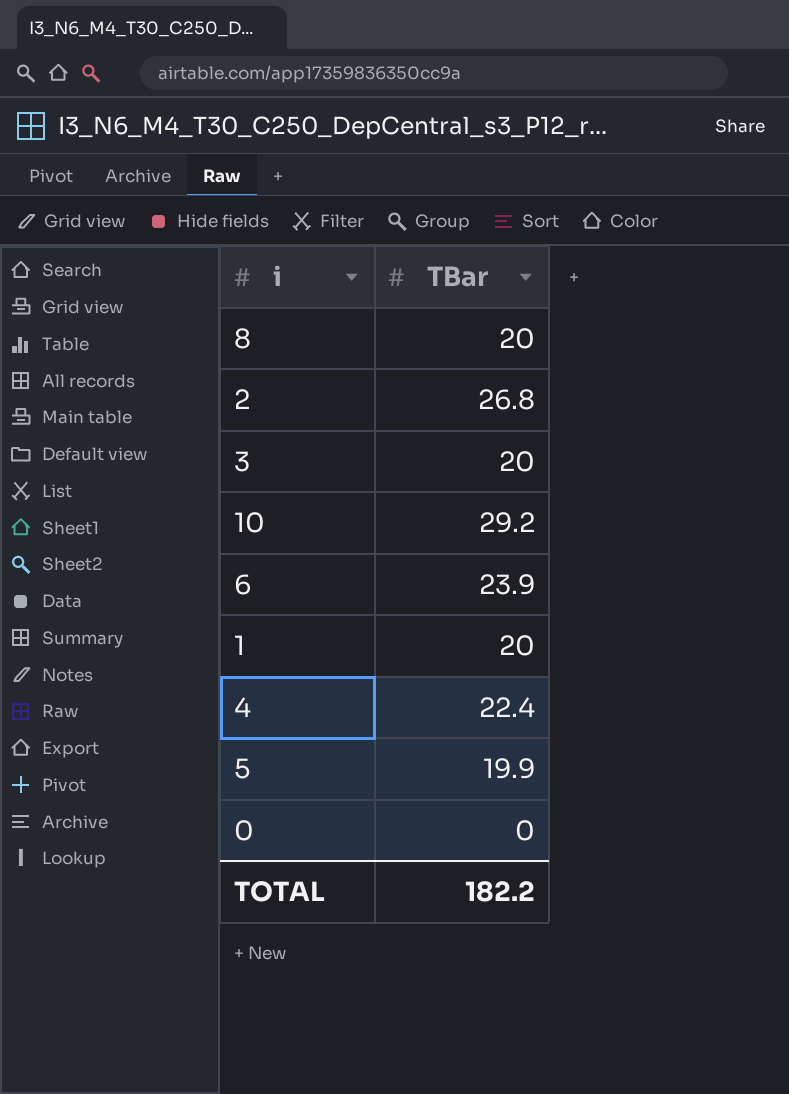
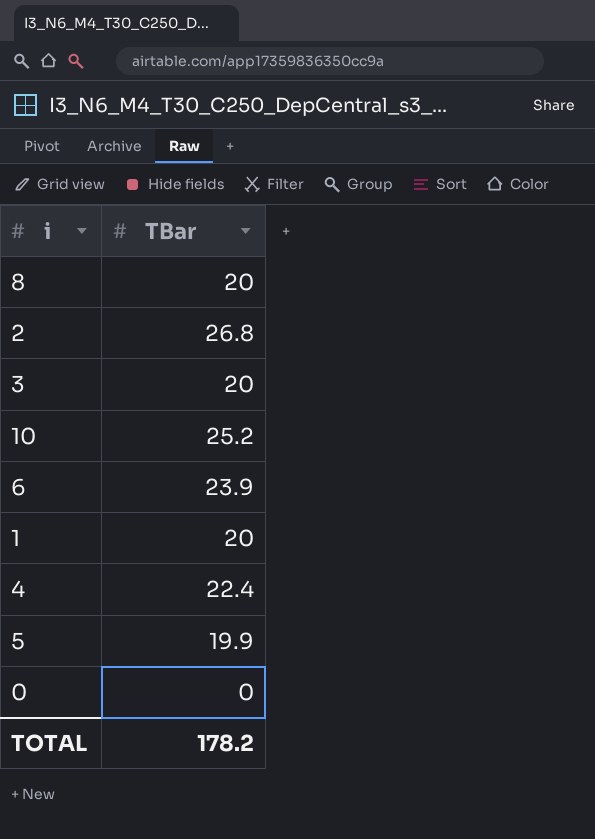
10 | TBar: 29.2 -> 25.2
TOTAL | TBar: 182.2 -> 178.2

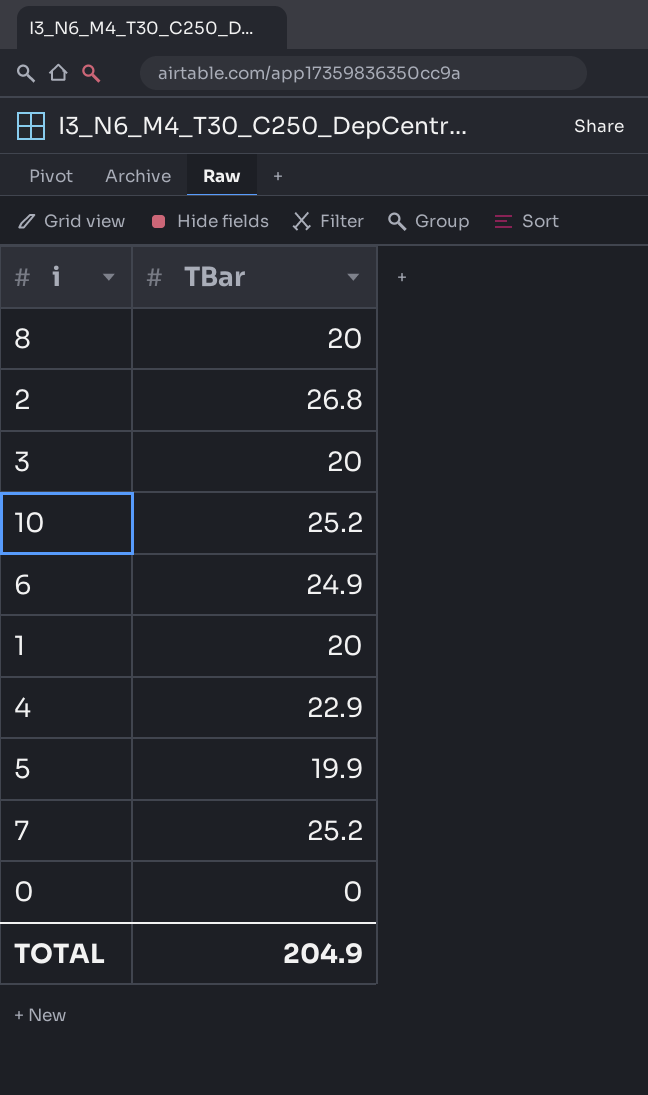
6 | TBar: 23.9 -> 24.9
4 | TBar: 22.4 -> 22.9
row 7: none -> 25.2
TOTAL | TBar: 178.2 -> 204.9

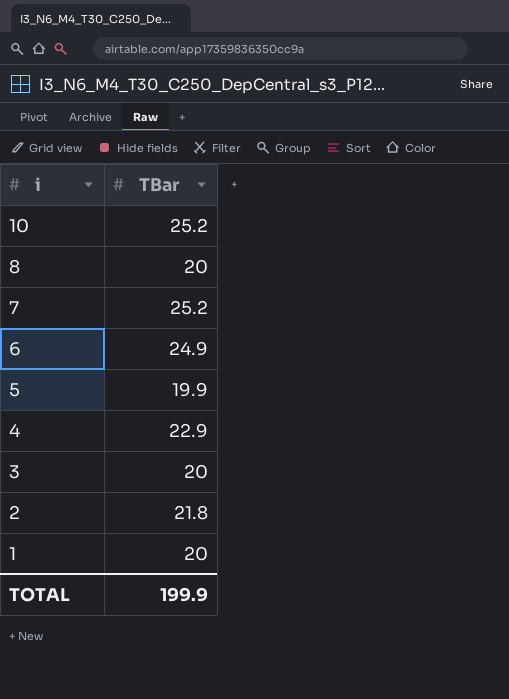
row order: none -> i descending
row 0: 0 -> none
2 | TBar: 26.8 -> 21.8
TOTAL | TBar: 204.9 -> 199.9

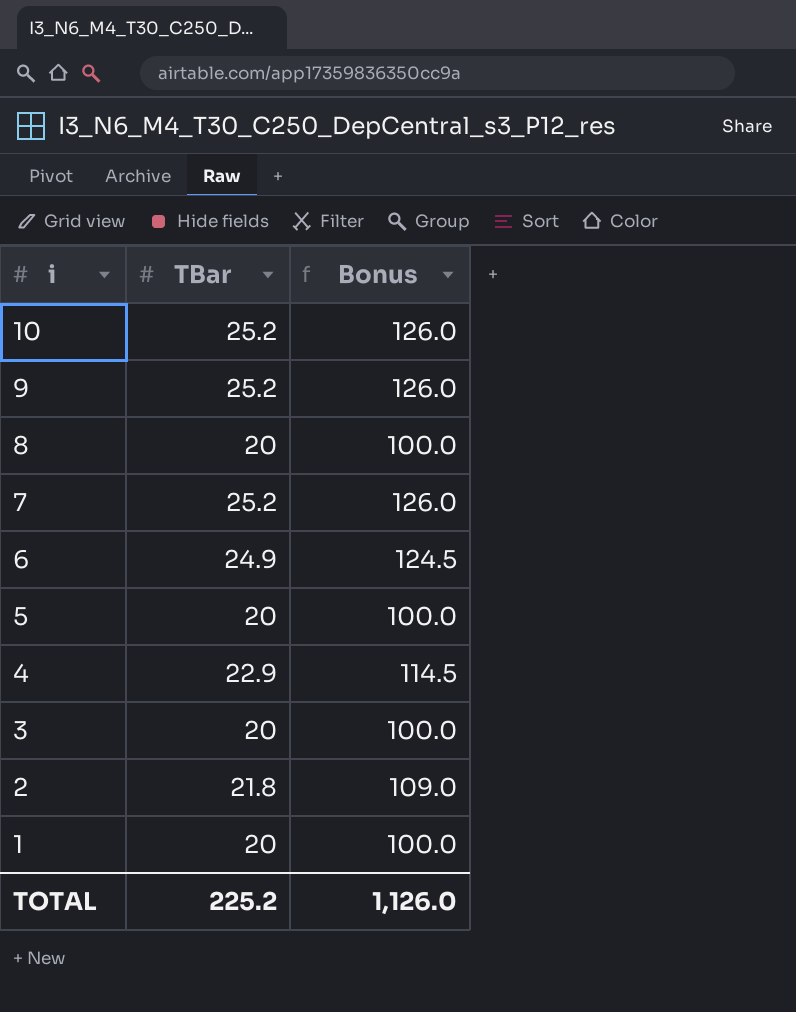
column Bonus | formula: none -> [TBar] * 5
row 9: none -> 25.2 | 126.0
5 | TBar: 19.9 -> 20
TOTAL | TBar: 199.9 -> 225.2

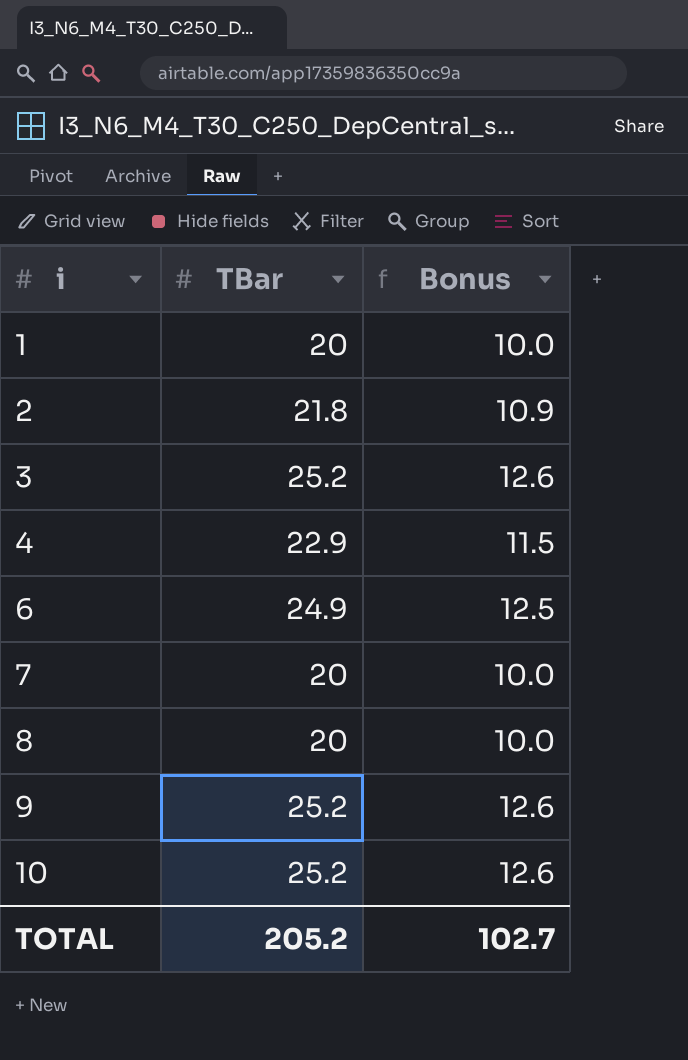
row order: i descending -> i ascending
column Bonus | formula: [TBar] * 5 -> [TBar] * 0.5
row 5: 20 | 100.0 -> none
3 | TBar: 20 -> 25.2
7 | TBar: 25.2 -> 20
TOTAL | TBar: 225.2 -> 205.2
TOTAL | Bonus: 1,126.0 -> 102.7

